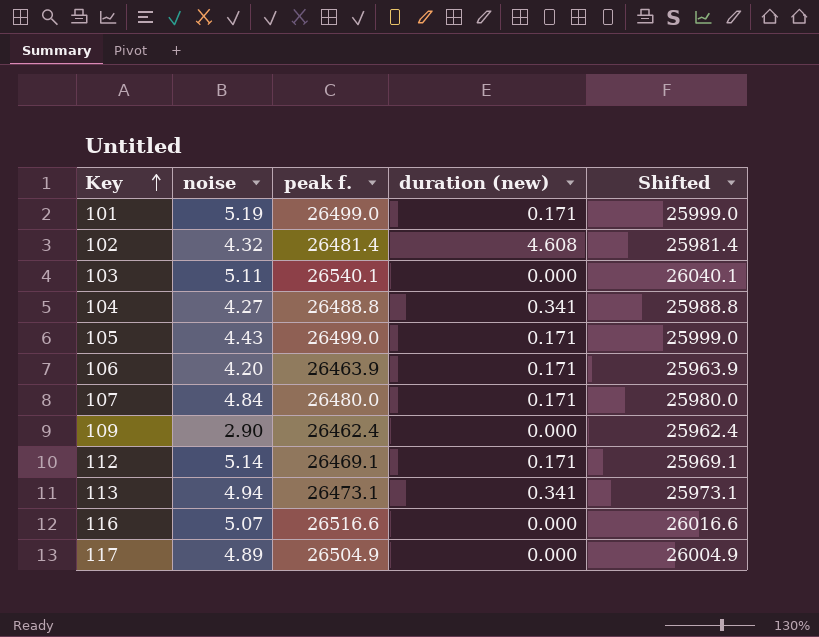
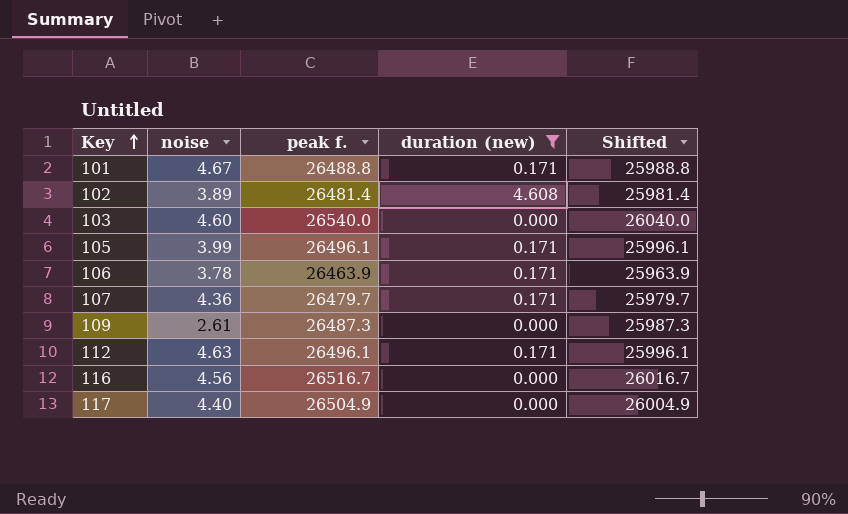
filter: none -> duration (new) != 0.341
101 | noise: 5.19 -> 4.67
101 | peak f.: 26499.0 -> 26488.8
101 | Shifted: 25999.0 -> 25988.8
102 | noise: 4.32 -> 3.89
103 | noise: 5.11 -> 4.60
103 | peak f.: 26540.1 -> 26540.0
103 | Shifted: 26040.1 -> 26040.0
105 | noise: 4.43 -> 3.99
105 | peak f.: 26499.0 -> 26496.1
105 | Shifted: 25999.0 -> 25996.1
106 | noise: 4.20 -> 3.78
107 | noise: 4.84 -> 4.36
107 | peak f.: 26480.0 -> 26479.7
107 | Shifted: 25980.0 -> 25979.7
109 | noise: 2.90 -> 2.61
109 | peak f.: 26462.4 -> 26487.3
109 | Shifted: 25962.4 -> 25987.3
112 | noise: 5.14 -> 4.63
112 | peak f.: 26469.1 -> 26496.1
112 | Shifted: 25969.1 -> 25996.1
116 | noise: 5.07 -> 4.56
116 | peak f.: 26516.6 -> 26516.7
116 | Shifted: 26016.6 -> 26016.7
117 | noise: 4.89 -> 4.40

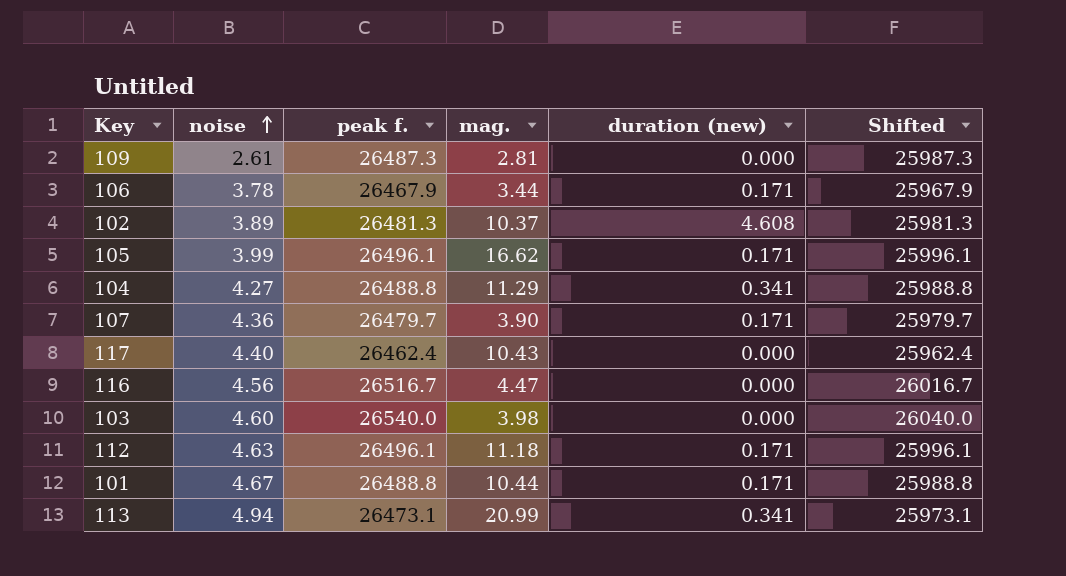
filter: duration (new) != 0.341 -> none
row order: Key ascending -> noise ascending
column mag. | position: none -> 4
106 | peak f.: 26463.9 -> 26467.9
106 | Shifted: 25963.9 -> 25967.9
102 | peak f.: 26481.4 -> 26481.3
102 | Shifted: 25981.4 -> 25981.3
117 | peak f.: 26504.9 -> 26462.4
117 | Shifted: 26004.9 -> 25962.4

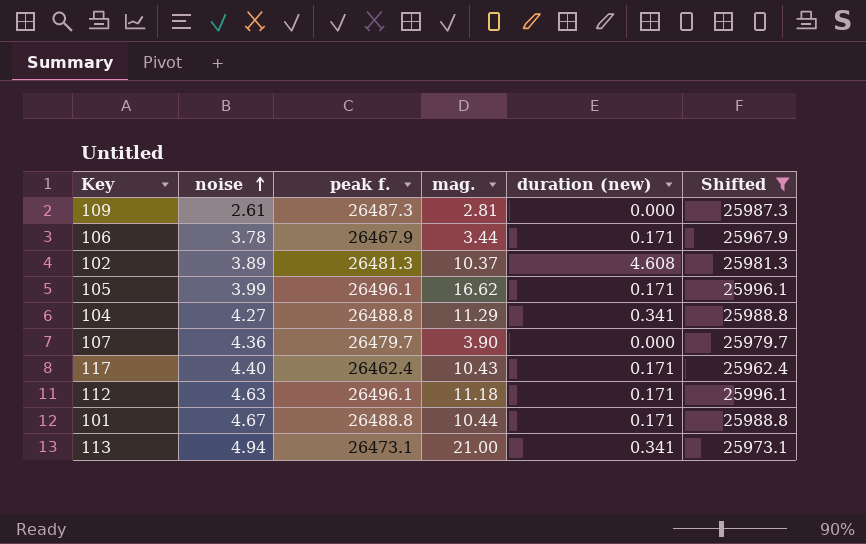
filter: none -> Shifted <= 25996.1
107 | duration (new): 0.171 -> 0.000
117 | duration (new): 0.000 -> 0.171
113 | mag.: 20.99 -> 21.00

